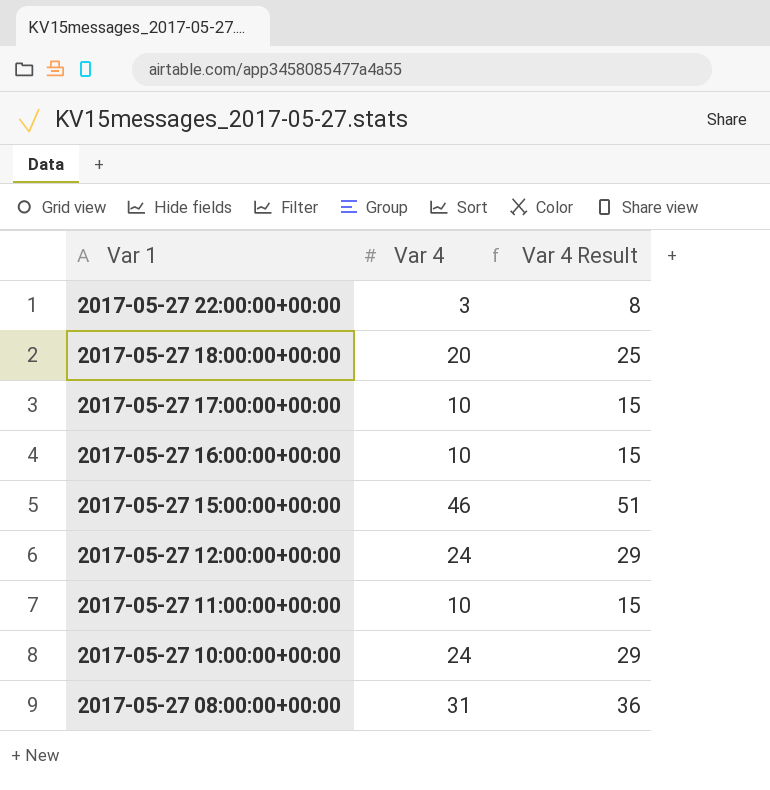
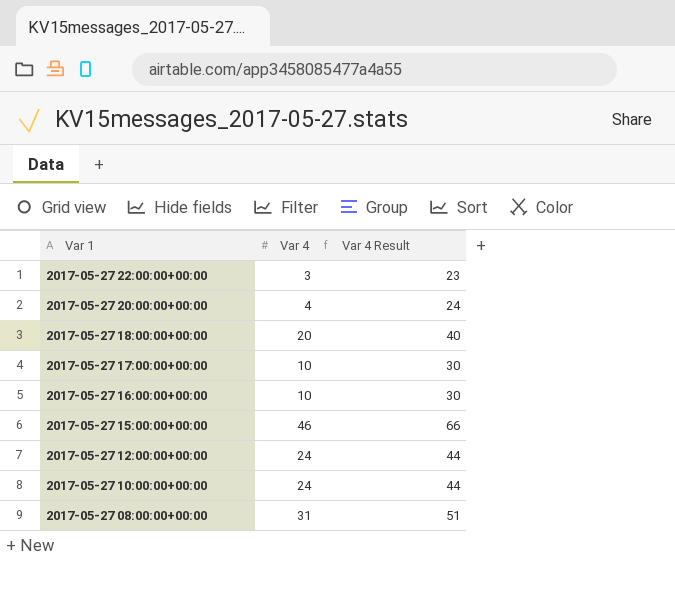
column Var 4 Result | formula: [Var 4] + 5 -> [Var 4] + 20
row 2017-05-27 11:00:00+00:00: 10 | 15 -> none
row 2017-05-27 20:00:00+00:00: none -> 4 | 24

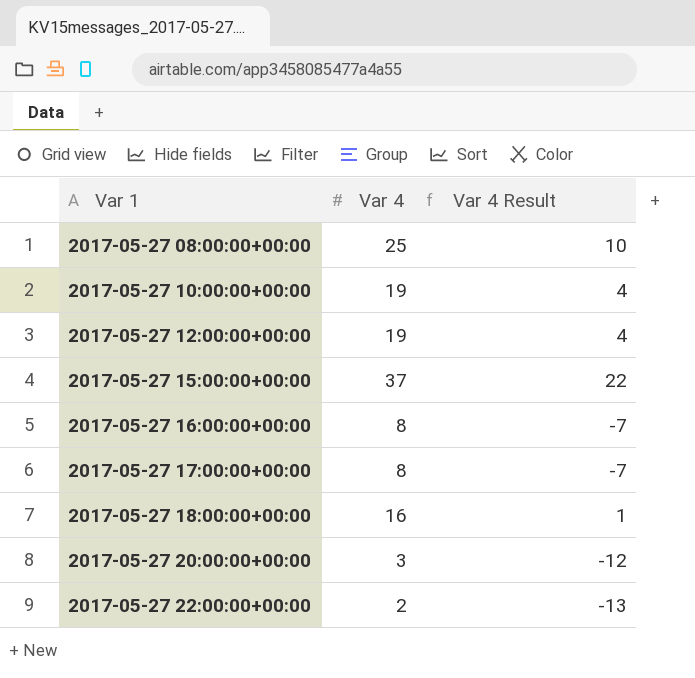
row order: Var 1 descending -> Var 1 ascending
column Var 4 Result | formula: [Var 4] + 20 -> [Var 4] - 15
2017-05-27 08:00:00+00:00 | Var 4: 31 -> 25
2017-05-27 10:00:00+00:00 | Var 4: 24 -> 19
2017-05-27 12:00:00+00:00 | Var 4: 24 -> 19
2017-05-27 15:00:00+00:00 | Var 4: 46 -> 37
2017-05-27 16:00:00+00:00 | Var 4: 10 -> 8
2017-05-27 17:00:00+00:00 | Var 4: 10 -> 8
2017-05-27 18:00:00+00:00 | Var 4: 20 -> 16
2017-05-27 20:00:00+00:00 | Var 4: 4 -> 3
2017-05-27 22:00:00+00:00 | Var 4: 3 -> 2

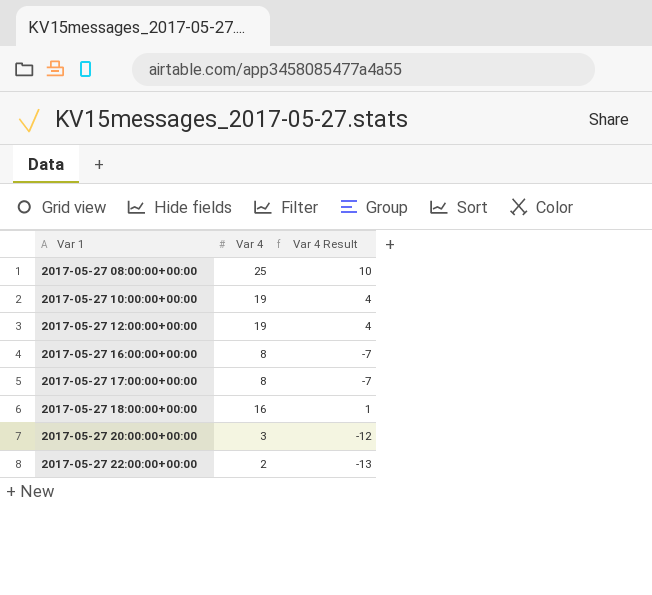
row 2017-05-27 15:00:00+00:00: 37 | 22 -> none

